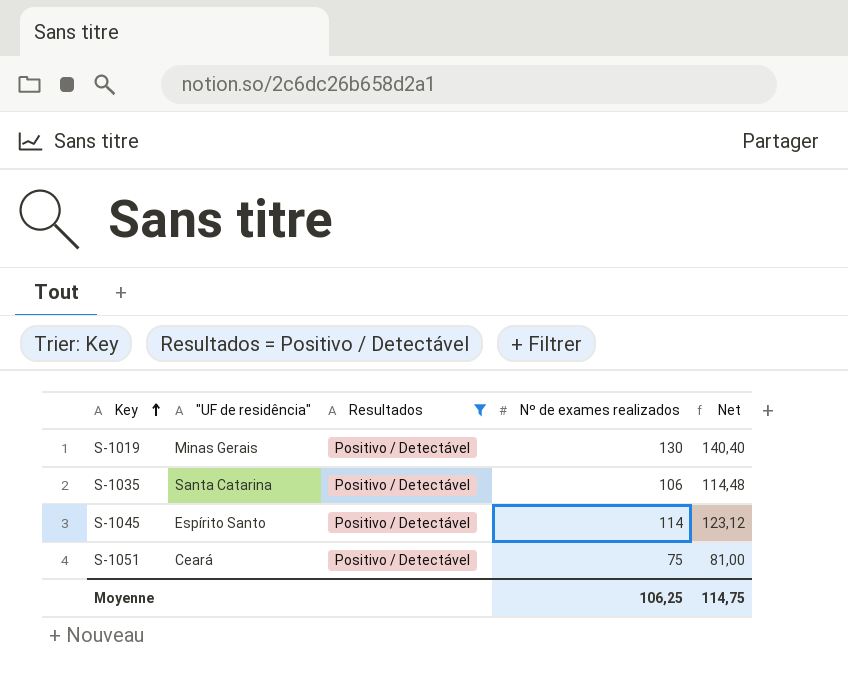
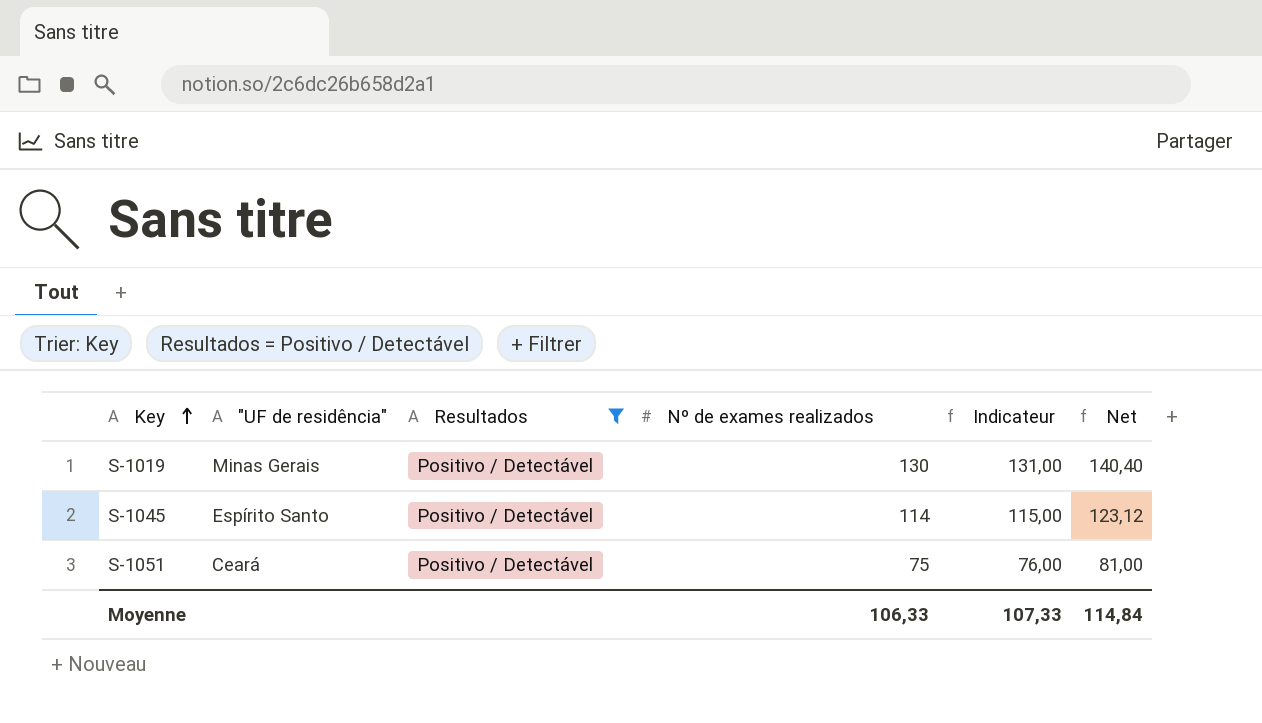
column Indicateur | formula: none -> [Nº de exames realizados] + 1
row S-1035: Santa Catarina | Positivo / Detectável | 106 | 114,48 -> none
Moyenne | Nº de exames realizados: 106,25 -> 106,33
Moyenne | Net: 114,75 -> 114,84

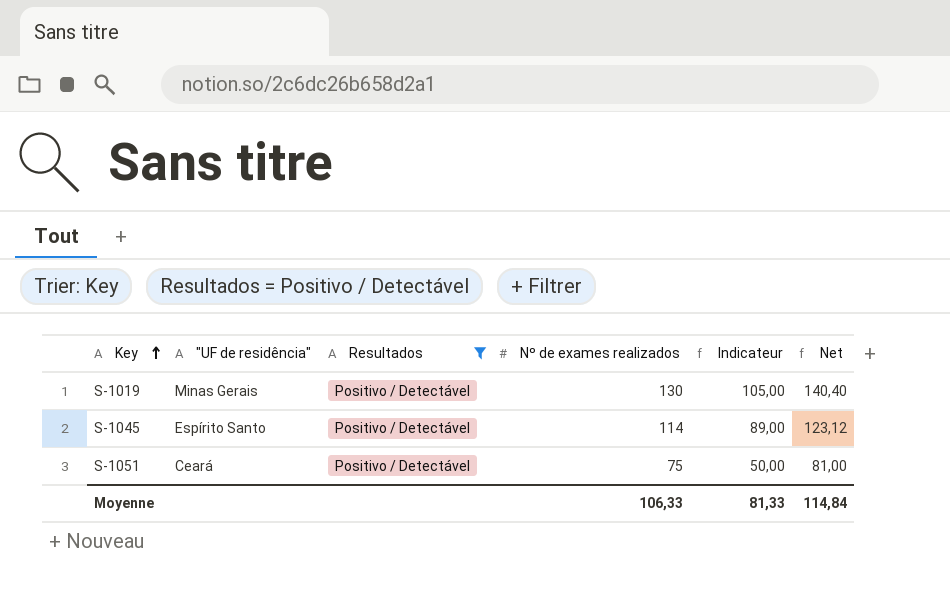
column Indicateur | formula: [Nº de exames realizados] + 1 -> [Nº de exames realizados] - 25
Moyenne | Indicateur: 107,33 -> 81,33

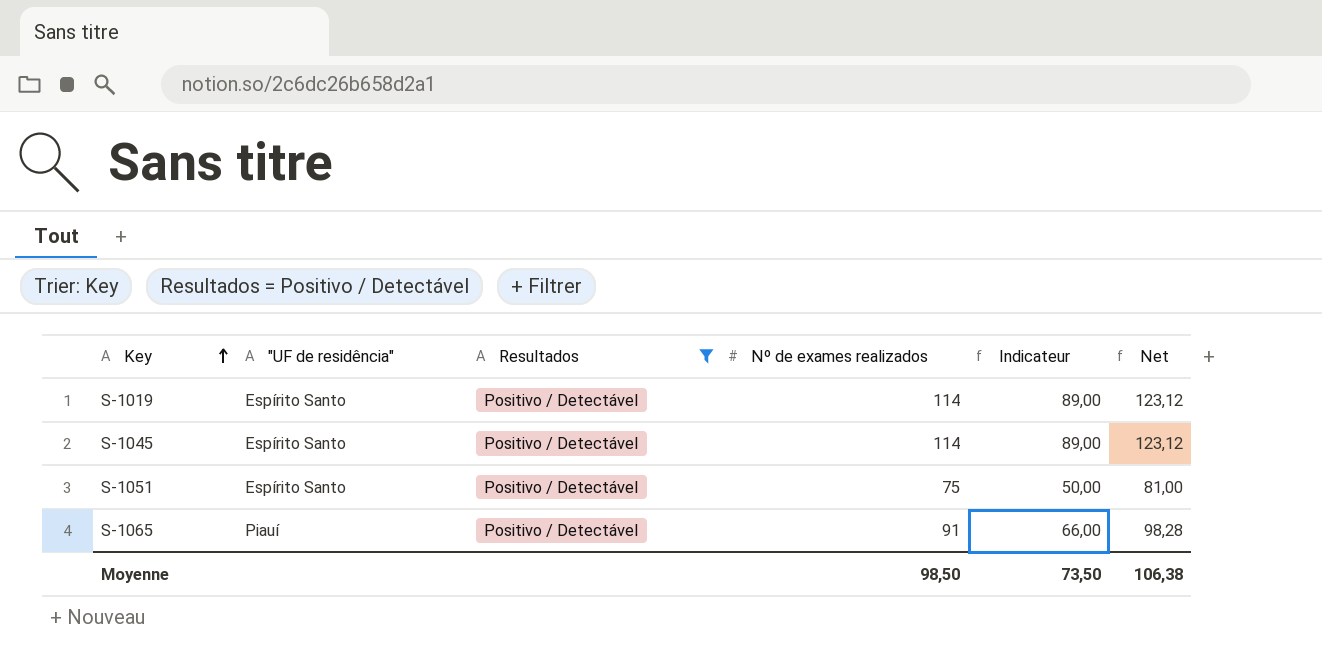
S-1019 | "UF de residência": Minas Gerais -> Espírito Santo
S-1019 | Nº de exames realizados: 130 -> 114
S-1019 | Indicateur: 105,00 -> 89,00
S-1019 | Net: 140,40 -> 123,12
S-1051 | "UF de residência": Ceará -> Espírito Santo
row S-1065: none -> Piauí | Positivo / Detectável | 91 | 66,00 | 98,28
Moyenne | Nº de exames realizados: 106,33 -> 98,50
Moyenne | Indicateur: 81,33 -> 73,50
Moyenne | Net: 114,84 -> 106,38

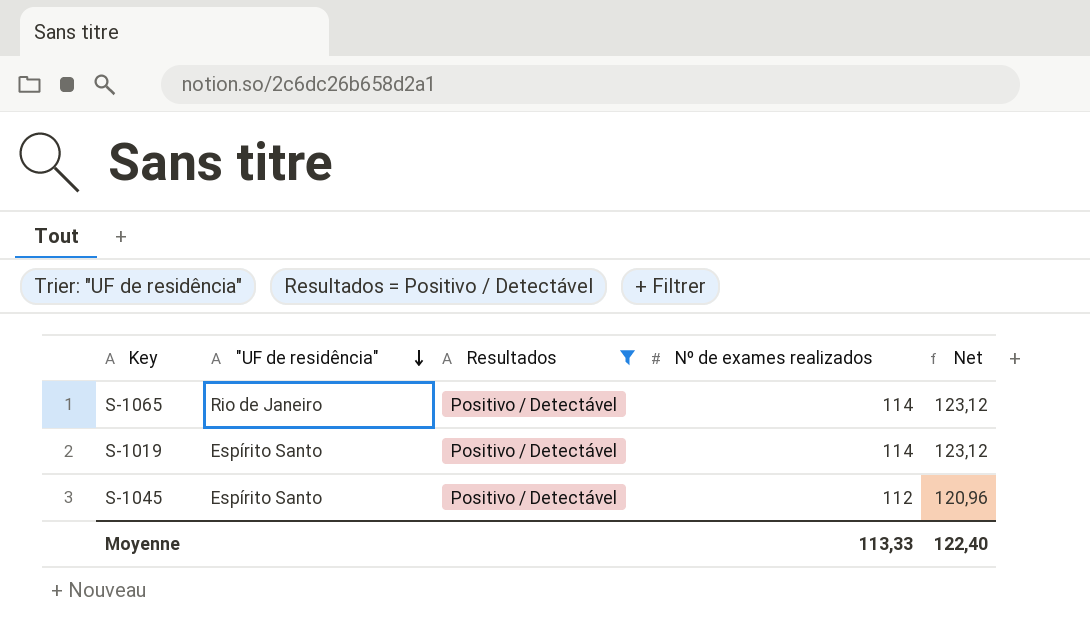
row order: Key ascending -> "UF de residência" descending
column Indicateur | formula: [Nº de exames realizados] - 25 -> none
row S-1051: Espírito Santo | Positivo / Detectável | 75 | 50,00 | 81,00 -> none
S-1065 | "UF de residência": Piauí -> Rio de Janeiro
S-1065 | Nº de exames realizados: 91 -> 114
S-1065 | Net: 98,28 -> 123,12
S-1045 | Nº de exames realizados: 114 -> 112
S-1045 | Net: 123,12 -> 120,96
Moyenne | Nº de exames realizados: 98,50 -> 113,33
Moyenne | Net: 106,38 -> 122,40

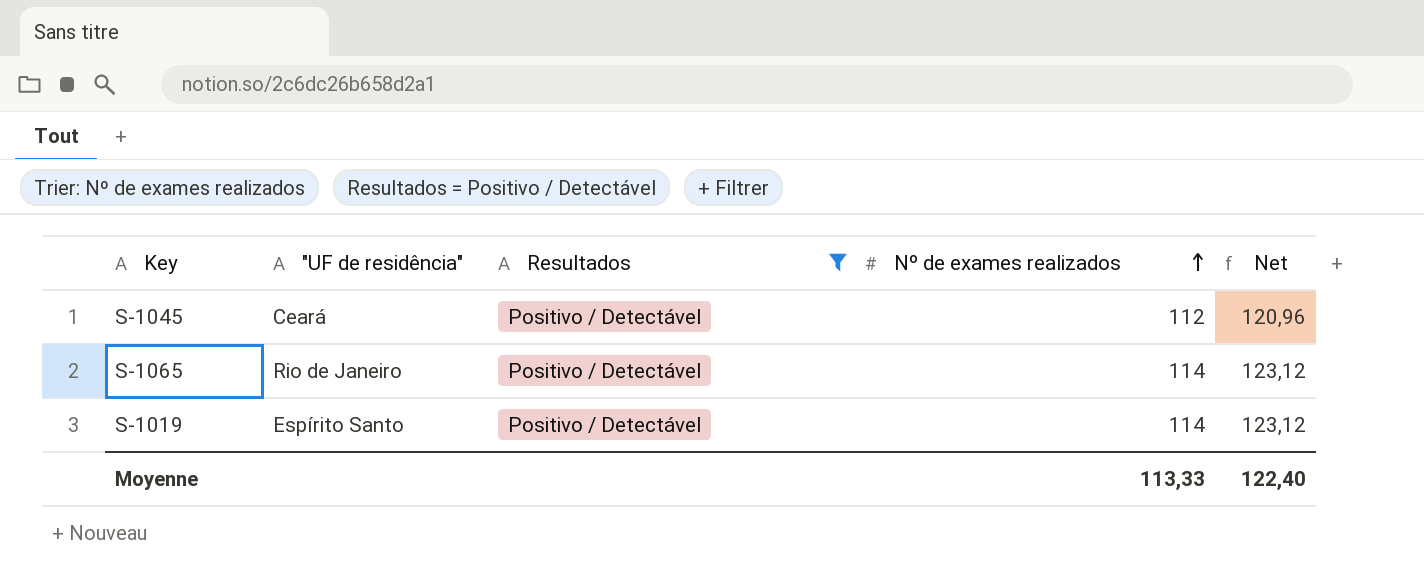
row order: "UF de residência" descending -> Nº de exames realizados ascending
S-1045 | "UF de residência": Espírito Santo -> Ceará

